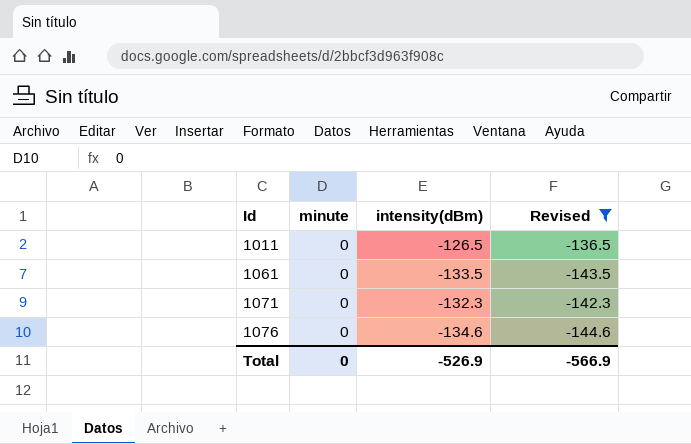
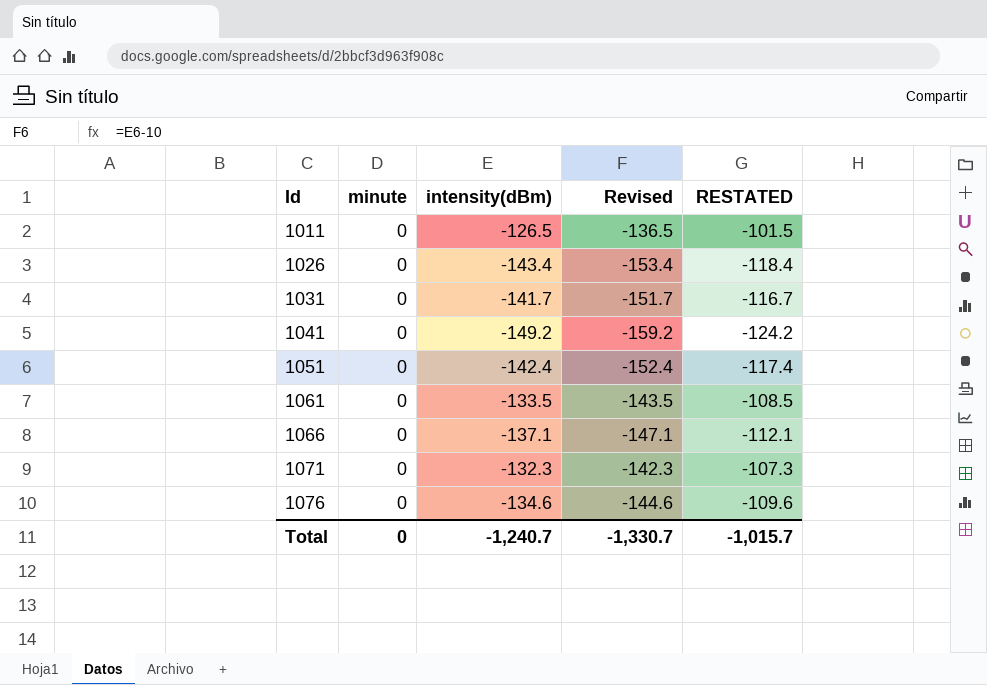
filter: Revised >= -144.6 -> none
column RESTATED | formula: none -> [intensity(dBm)] + 25
Total | intensity(dBm): -526.9 -> -1,240.7
Total | Revised: -566.9 -> -1,330.7

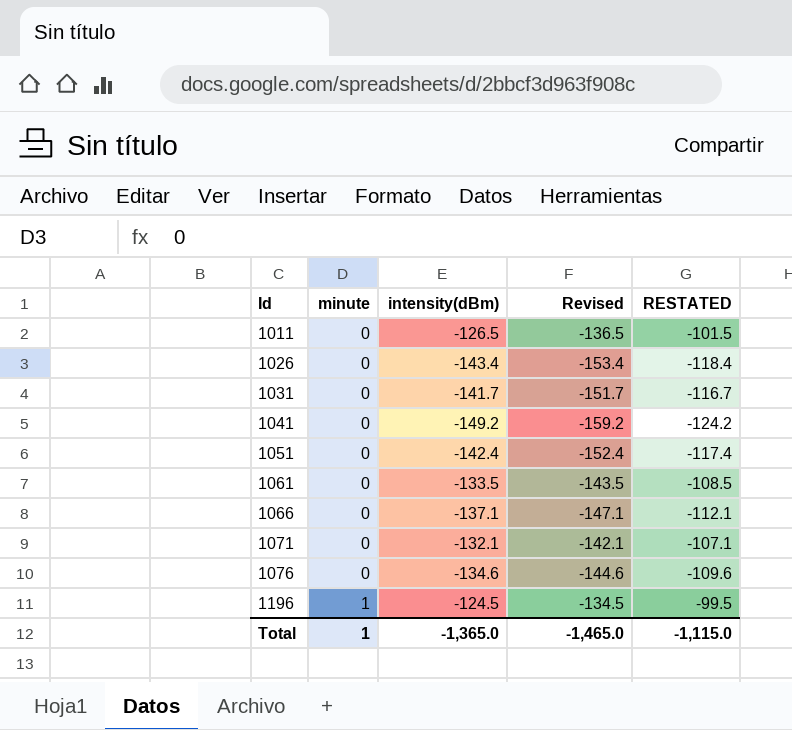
1071 | intensity(dBm): -132.3 -> -132.1
1071 | Revised: -142.3 -> -142.1
1071 | RESTATED: -107.3 -> -107.1
row 1196: none -> 1 | -124.5 | -134.5 | -99.5
Total | minute: 0 -> 1
Total | intensity(dBm): -1,240.7 -> -1,365.0
Total | Revised: -1,330.7 -> -1,465.0
Total | RESTATED: -1,015.7 -> -1,115.0

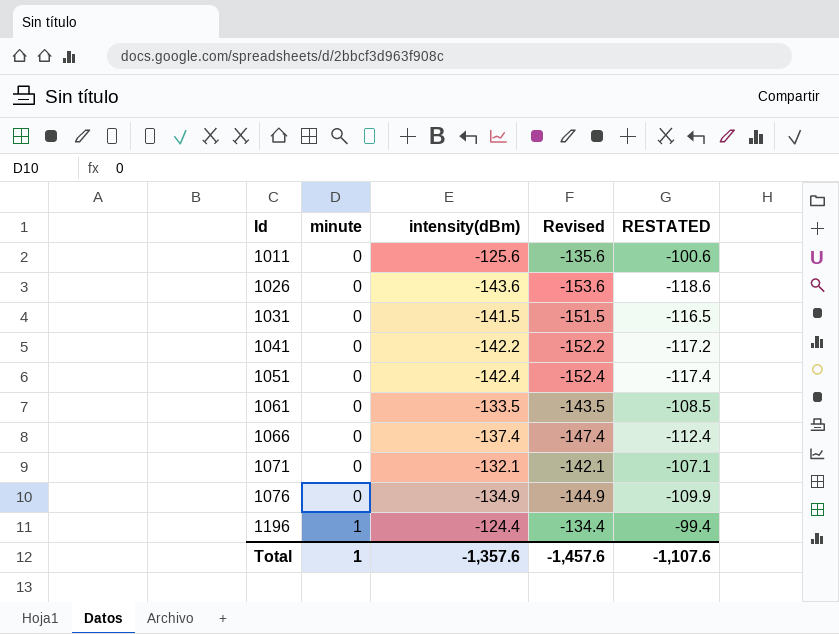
1011 | intensity(dBm): -126.5 -> -125.6
1011 | Revised: -136.5 -> -135.6
1011 | RESTATED: -101.5 -> -100.6
1026 | intensity(dBm): -143.4 -> -143.6
1026 | Revised: -153.4 -> -153.6
1026 | RESTATED: -118.4 -> -118.6
1031 | intensity(dBm): -141.7 -> -141.5
1031 | Revised: -151.7 -> -151.5
1031 | RESTATED: -116.7 -> -116.5
1041 | intensity(dBm): -149.2 -> -142.2
1041 | Revised: -159.2 -> -152.2
1041 | RESTATED: -124.2 -> -117.2
1066 | intensity(dBm): -137.1 -> -137.4
1066 | Revised: -147.1 -> -147.4
1066 | RESTATED: -112.1 -> -112.4
1076 | intensity(dBm): -134.6 -> -134.9
1076 | Revised: -144.6 -> -144.9
1076 | RESTATED: -109.6 -> -109.9
1196 | intensity(dBm): -124.5 -> -124.4
1196 | Revised: -134.5 -> -134.4
1196 | RESTATED: -99.5 -> -99.4
Total | intensity(dBm): -1,365.0 -> -1,357.6
Total | Revised: -1,465.0 -> -1,457.6
Total | RESTATED: -1,115.0 -> -1,107.6

